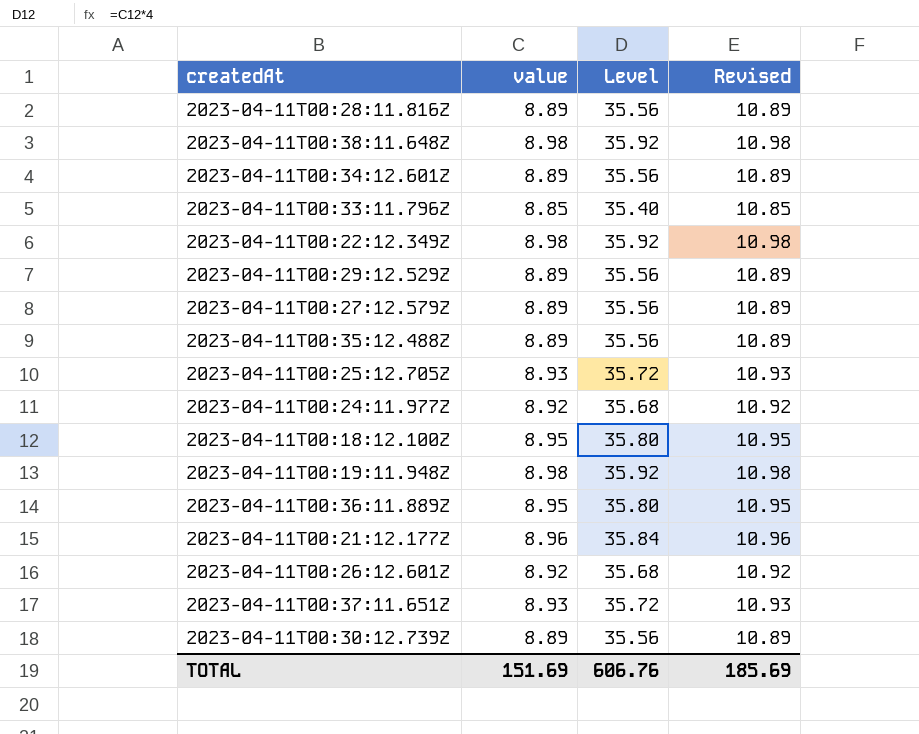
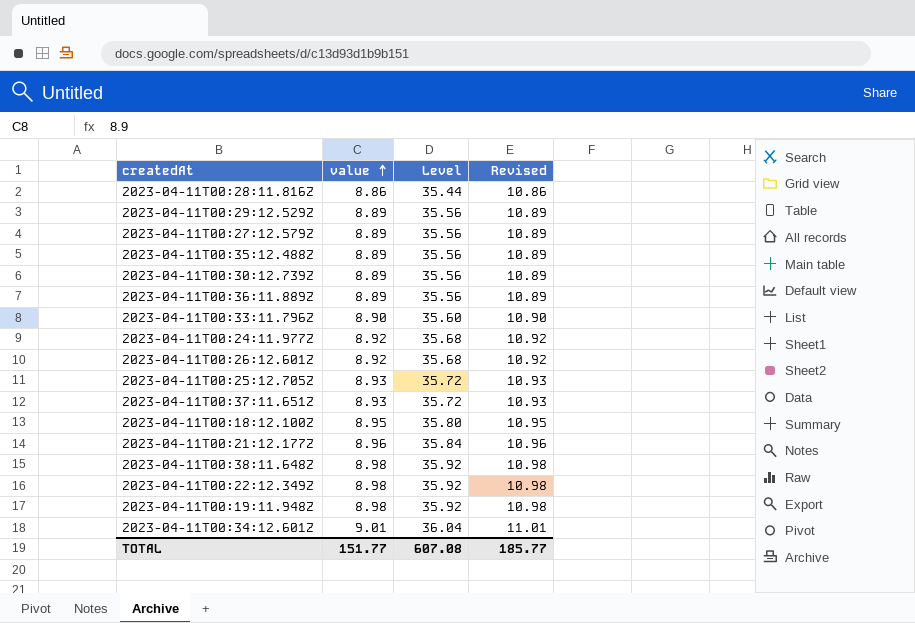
row order: none -> value ascending
2023-04-11T00:28:11.816Z | value: 8.89 -> 8.86
2023-04-11T00:28:11.816Z | Level: 35.56 -> 35.44
2023-04-11T00:28:11.816Z | Revised: 10.89 -> 10.86
2023-04-11T00:36:11.889Z | value: 8.95 -> 8.89
2023-04-11T00:36:11.889Z | Level: 35.80 -> 35.56
2023-04-11T00:36:11.889Z | Revised: 10.95 -> 10.89
2023-04-11T00:33:11.796Z | value: 8.85 -> 8.90
2023-04-11T00:33:11.796Z | Level: 35.40 -> 35.60
2023-04-11T00:33:11.796Z | Revised: 10.85 -> 10.90
2023-04-11T00:34:12.601Z | value: 8.89 -> 9.01
2023-04-11T00:34:12.601Z | Level: 35.56 -> 36.04
2023-04-11T00:34:12.601Z | Revised: 10.89 -> 11.01
TOTAL | value: 151.69 -> 151.77
TOTAL | Level: 606.76 -> 607.08
TOTAL | Revised: 185.69 -> 185.77

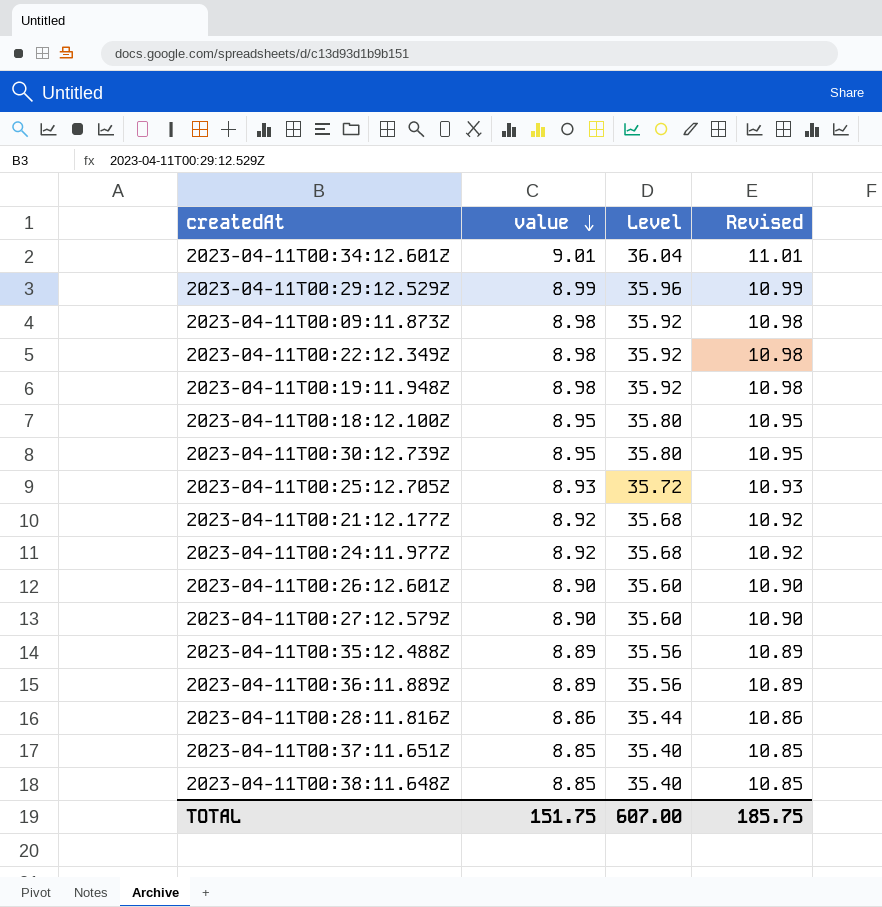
row order: value ascending -> value descending
row 2023-04-11T00:33:11.796Z: 8.90 | 35.60 | 10.90 -> none
2023-04-11T00:29:12.529Z | value: 8.89 -> 8.99
2023-04-11T00:29:12.529Z | Level: 35.56 -> 35.96
2023-04-11T00:29:12.529Z | Revised: 10.89 -> 10.99
row 2023-04-11T00:09:11.873Z: none -> 8.98 | 35.92 | 10.98
2023-04-11T00:30:12.739Z | value: 8.89 -> 8.95
2023-04-11T00:30:12.739Z | Level: 35.56 -> 35.80
2023-04-11T00:30:12.739Z | Revised: 10.89 -> 10.95
2023-04-11T00:21:12.177Z | value: 8.96 -> 8.92
2023-04-11T00:21:12.177Z | Level: 35.84 -> 35.68
2023-04-11T00:21:12.177Z | Revised: 10.96 -> 10.92
2023-04-11T00:26:12.601Z | value: 8.92 -> 8.90
2023-04-11T00:26:12.601Z | Level: 35.68 -> 35.60
2023-04-11T00:26:12.601Z | Revised: 10.92 -> 10.90
2023-04-11T00:27:12.579Z | value: 8.89 -> 8.90
2023-04-11T00:27:12.579Z | Level: 35.56 -> 35.60
2023-04-11T00:27:12.579Z | Revised: 10.89 -> 10.90
2023-04-11T00:37:11.651Z | value: 8.93 -> 8.85
2023-04-11T00:37:11.651Z | Level: 35.72 -> 35.40
2023-04-11T00:37:11.651Z | Revised: 10.93 -> 10.85
2023-04-11T00:38:11.648Z | value: 8.98 -> 8.85
2023-04-11T00:38:11.648Z | Level: 35.92 -> 35.40
2023-04-11T00:38:11.648Z | Revised: 10.98 -> 10.85
TOTAL | value: 151.77 -> 151.75
TOTAL | Level: 607.08 -> 607.00
TOTAL | Revised: 185.77 -> 185.75

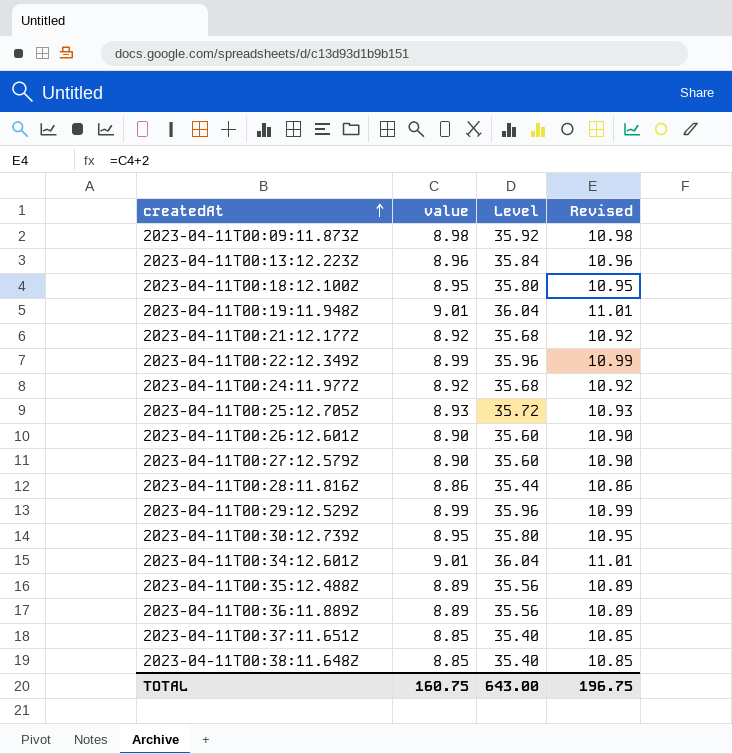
row order: value descending -> createdAt ascending
row 2023-04-11T00:13:12.223Z: none -> 8.96 | 35.84 | 10.96
2023-04-11T00:19:11.948Z | value: 8.98 -> 9.01
2023-04-11T00:19:11.948Z | Level: 35.92 -> 36.04
2023-04-11T00:19:11.948Z | Revised: 10.98 -> 11.01
2023-04-11T00:22:12.349Z | value: 8.98 -> 8.99
2023-04-11T00:22:12.349Z | Level: 35.92 -> 35.96
2023-04-11T00:22:12.349Z | Revised: 10.98 -> 10.99
TOTAL | value: 151.75 -> 160.75
TOTAL | Level: 607.00 -> 643.00
TOTAL | Revised: 185.75 -> 196.75

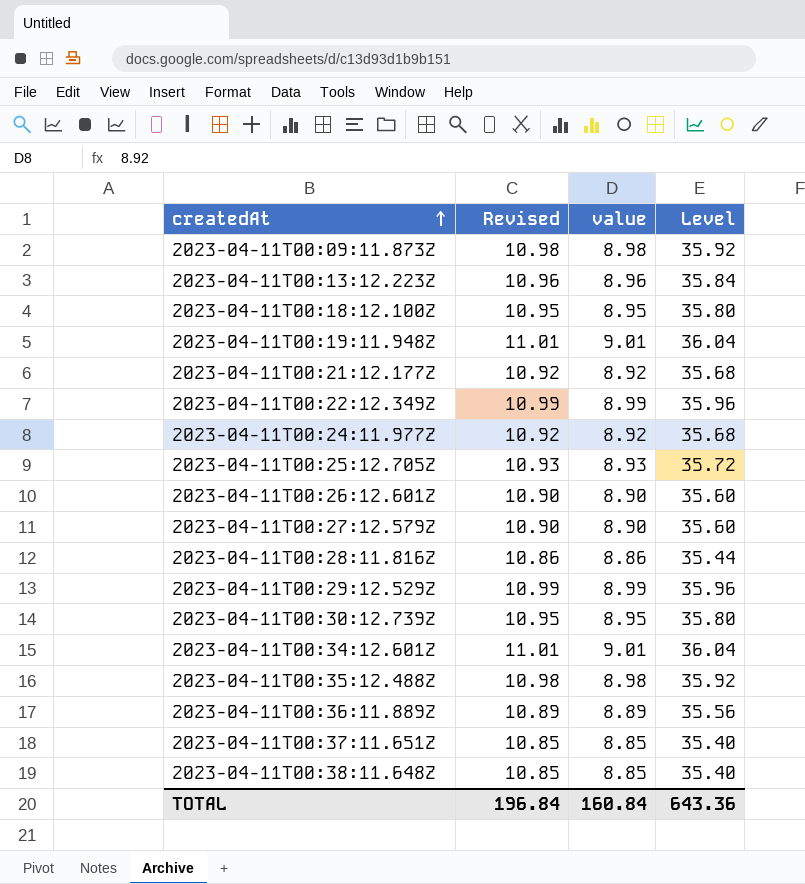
column Revised | position: 4 -> 2
2023-04-11T00:35:12.488Z | Revised: 10.89 -> 10.98
2023-04-11T00:35:12.488Z | value: 8.89 -> 8.98
2023-04-11T00:35:12.488Z | Level: 35.56 -> 35.92
TOTAL | Revised: 196.75 -> 196.84
TOTAL | value: 160.75 -> 160.84
TOTAL | Level: 643.00 -> 643.36

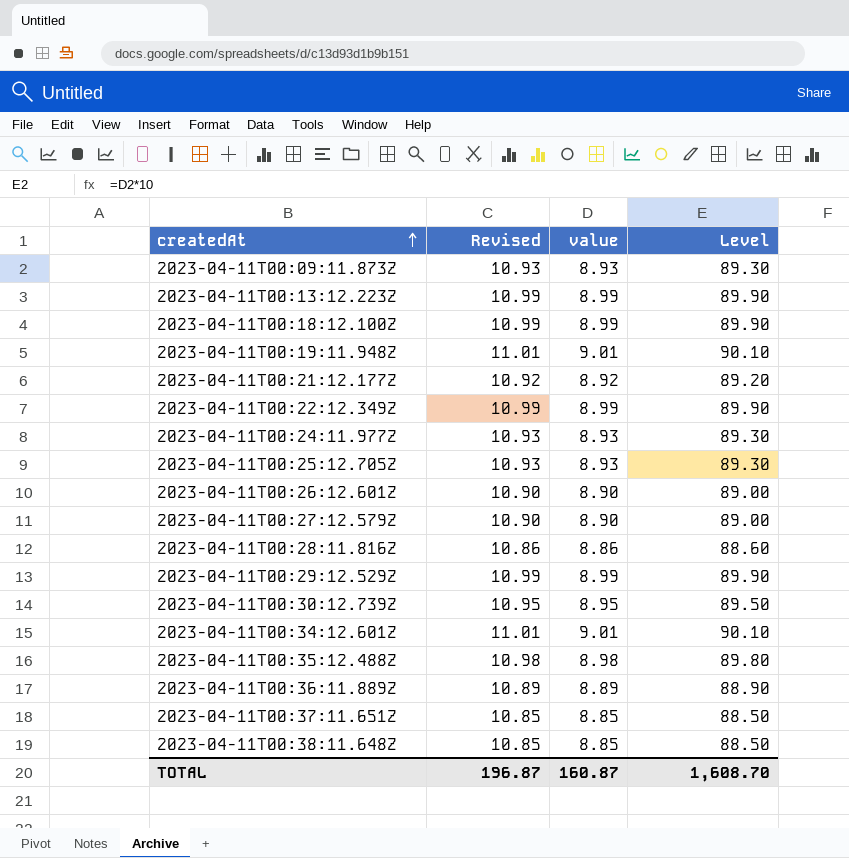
column Level | formula: [value] * 4 -> [value] * 10
2023-04-11T00:09:11.873Z | Revised: 10.98 -> 10.93
2023-04-11T00:09:11.873Z | value: 8.98 -> 8.93
2023-04-11T00:13:12.223Z | Revised: 10.96 -> 10.99
2023-04-11T00:13:12.223Z | value: 8.96 -> 8.99
2023-04-11T00:18:12.100Z | Revised: 10.95 -> 10.99
2023-04-11T00:18:12.100Z | value: 8.95 -> 8.99
2023-04-11T00:24:11.977Z | Revised: 10.92 -> 10.93
2023-04-11T00:24:11.977Z | value: 8.92 -> 8.93
TOTAL | Revised: 196.84 -> 196.87
TOTAL | value: 160.84 -> 160.87
TOTAL | Level: 643.36 -> 1,608.70

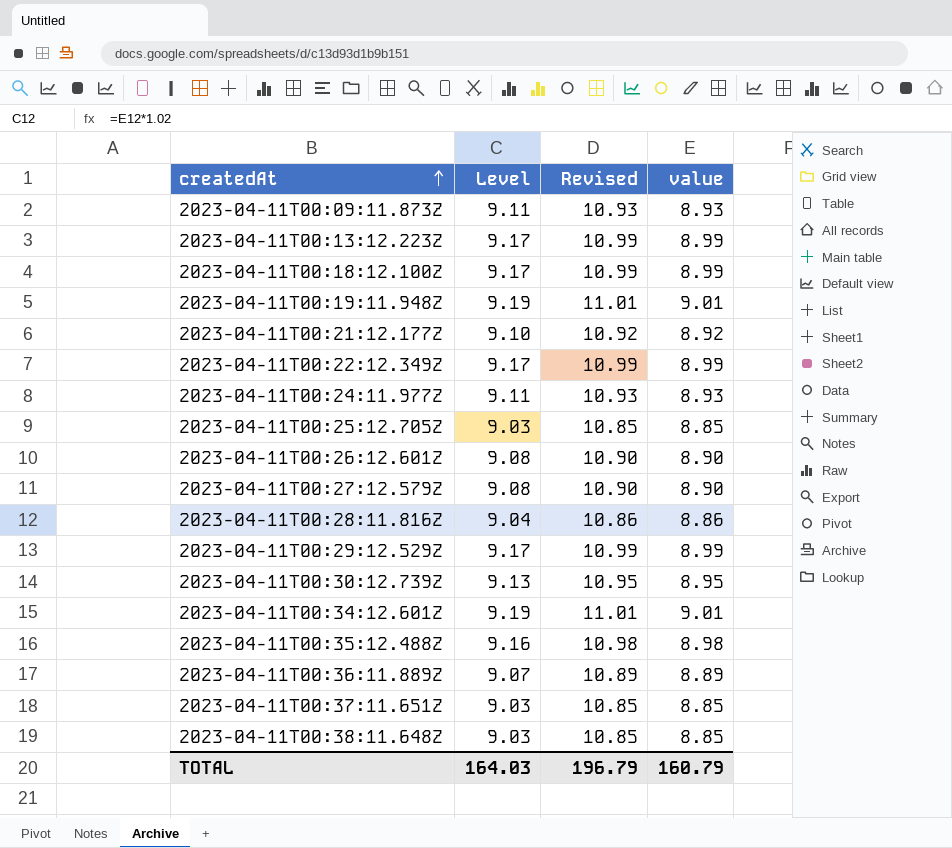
column Level | formula: [value] * 10 -> [value] * 1.02
column Level | position: 4 -> 2
2023-04-11T00:25:12.705Z | Revised: 10.93 -> 10.85
2023-04-11T00:25:12.705Z | value: 8.93 -> 8.85
TOTAL | Level: 1,608.70 -> 164.03
TOTAL | Revised: 196.87 -> 196.79
TOTAL | value: 160.87 -> 160.79

